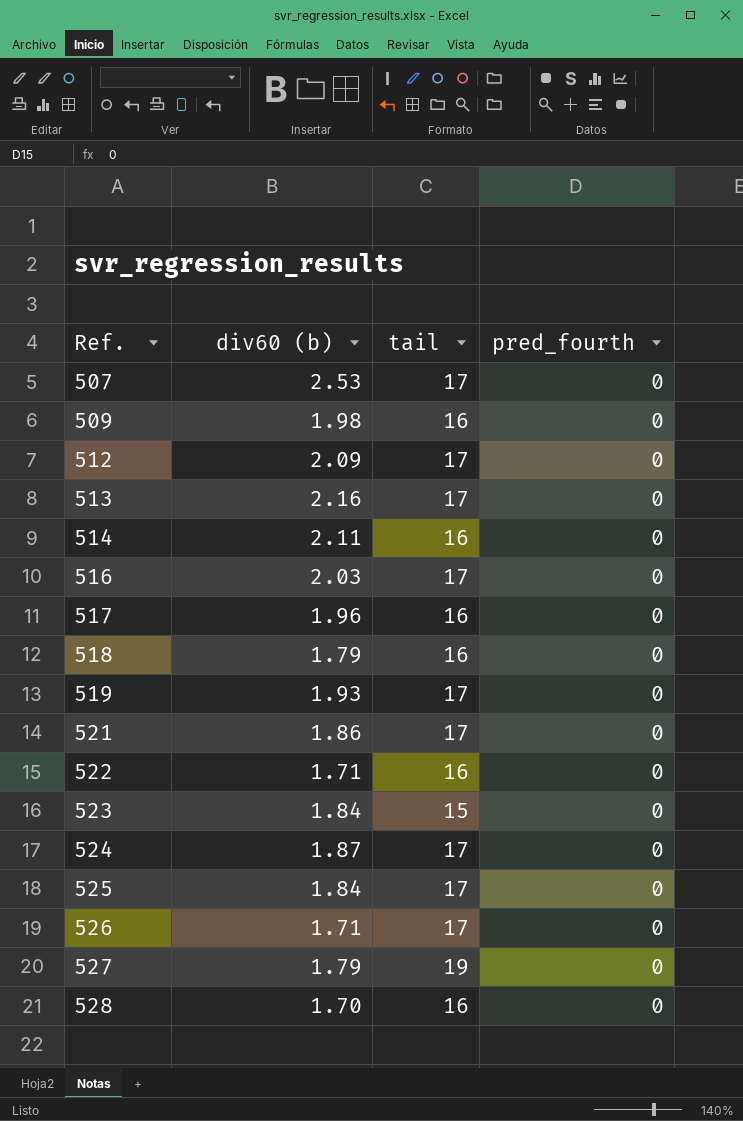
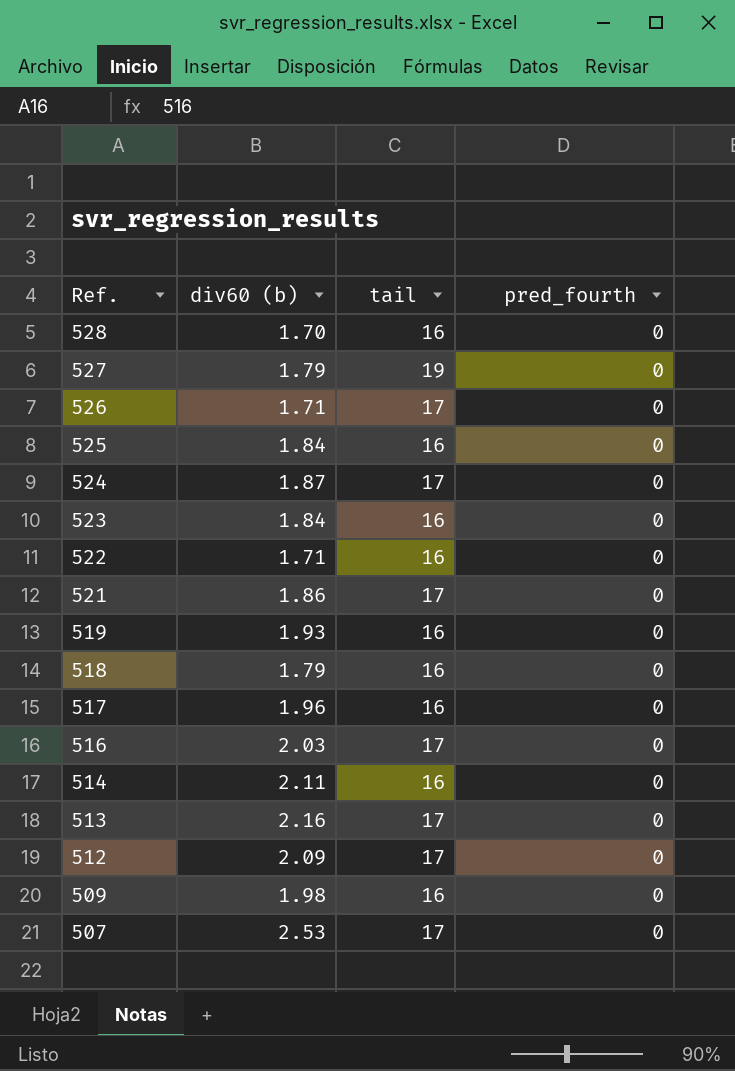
row order: Ref. ascending -> Ref. descending
525 | tail: 17 -> 16
523 | tail: 15 -> 16
519 | tail: 17 -> 16

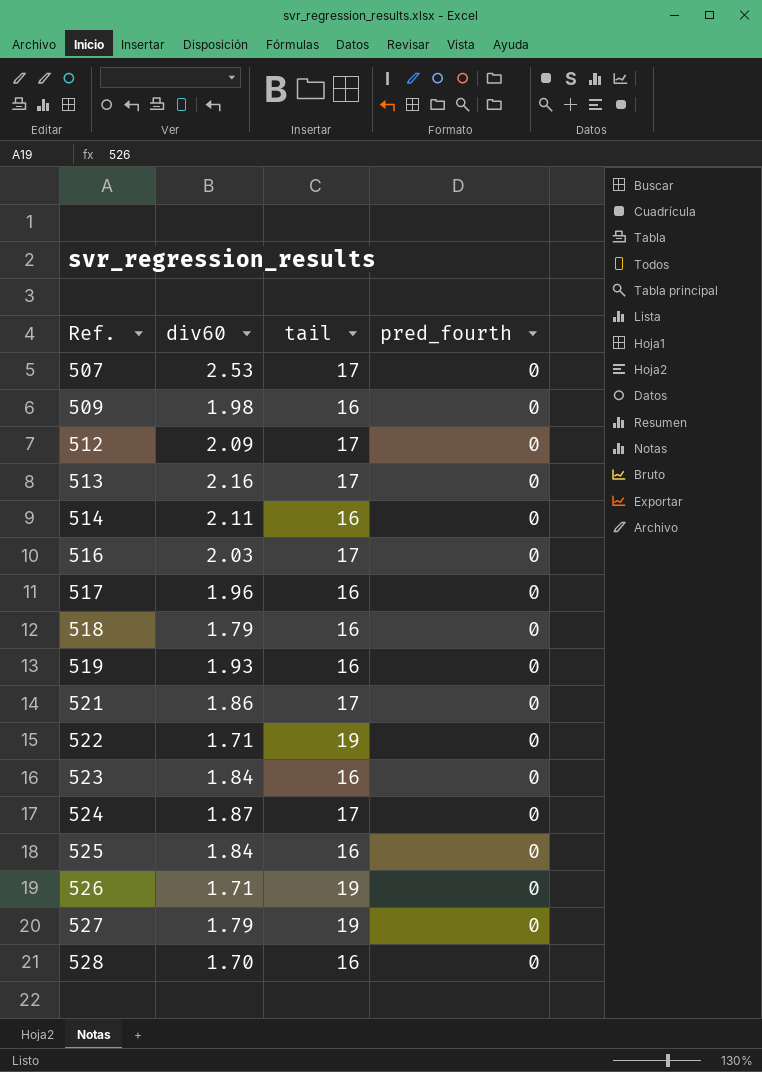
row order: Ref. descending -> Ref. ascending
column name: div60 (b) -> div60
522 | tail: 16 -> 19
526 | tail: 17 -> 19

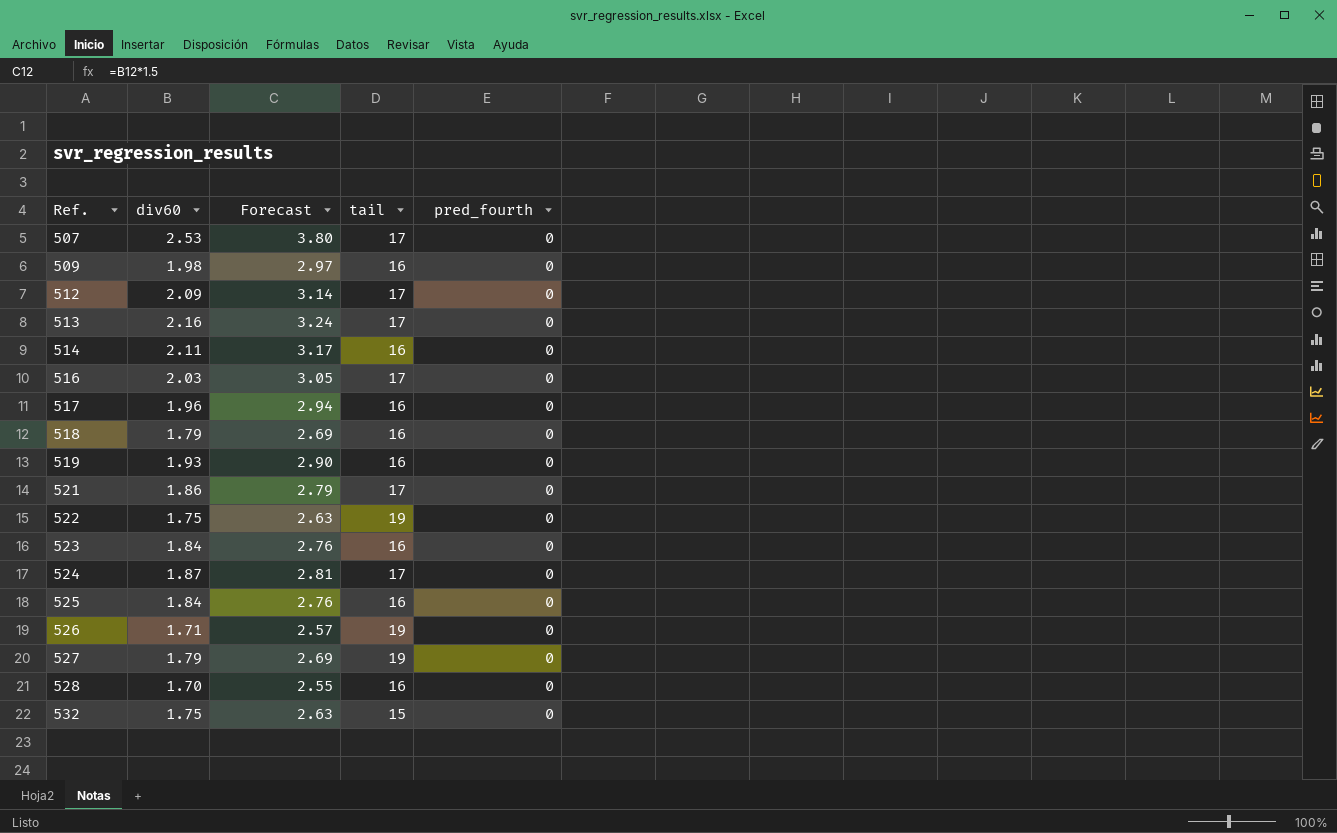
column Forecast | formula: none -> [div60] * 1.5
522 | div60: 1.71 -> 1.75
row 532: none -> 1.75 | 2.63 | 15 | 0

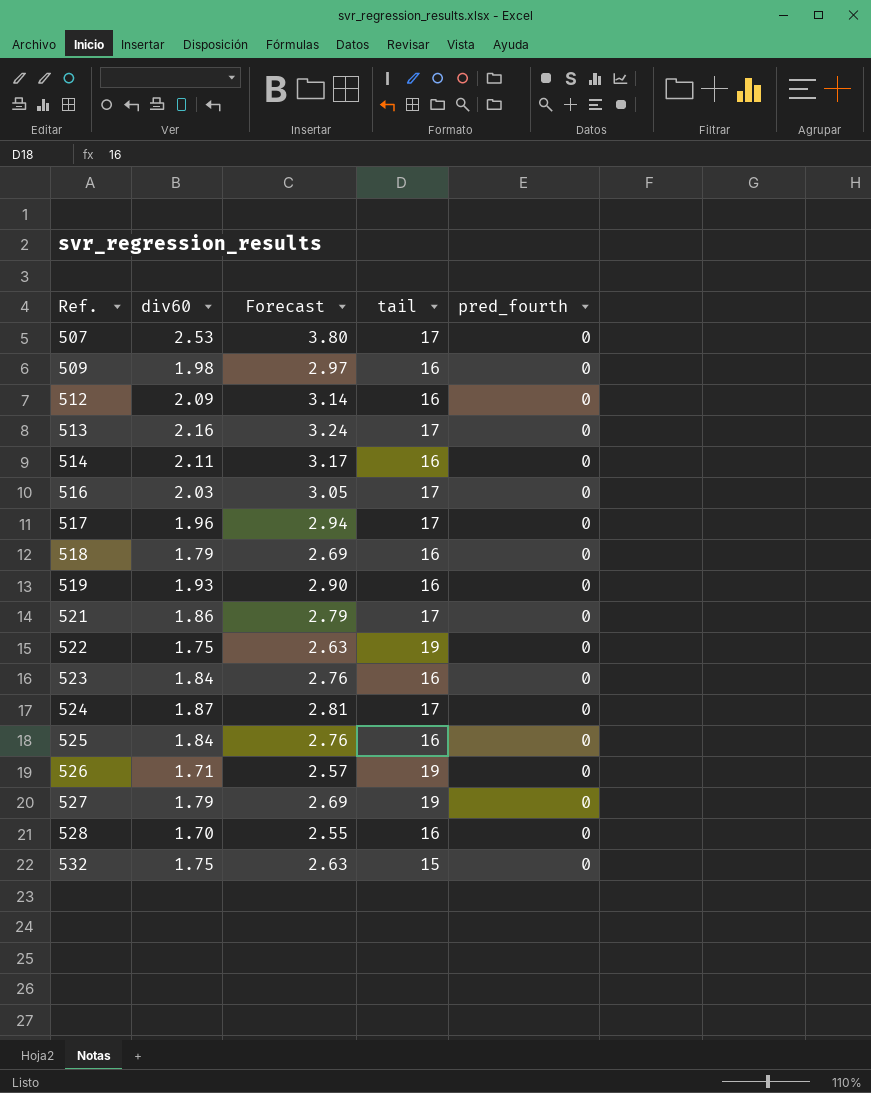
512 | tail: 17 -> 16
517 | tail: 16 -> 17

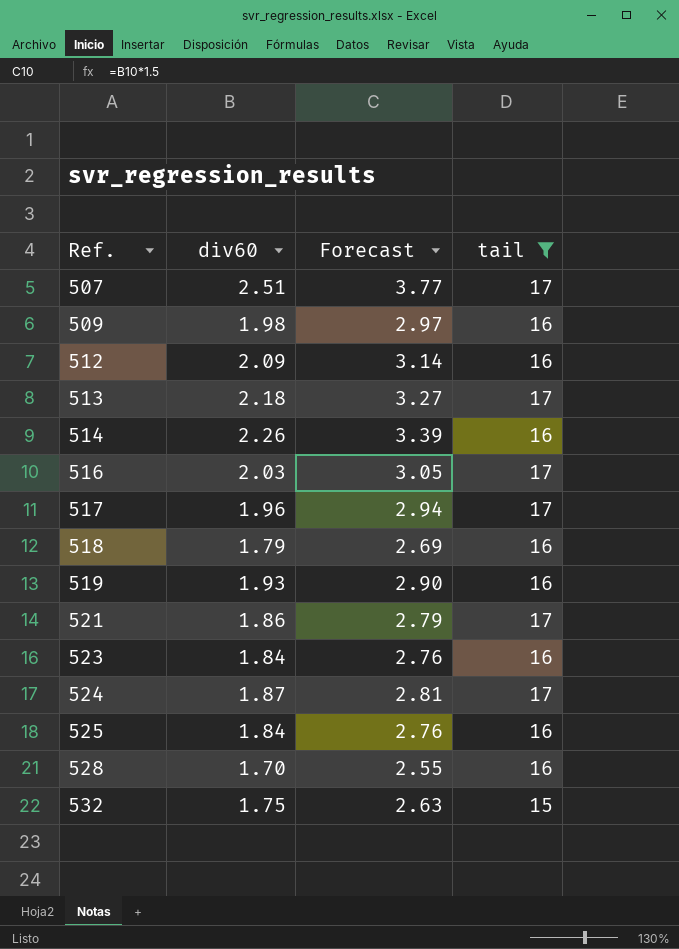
filter: none -> tail != 19
column pred_fourth | position: 5 -> none
507 | div60: 2.53 -> 2.51
507 | Forecast: 3.80 -> 3.77
513 | div60: 2.16 -> 2.18
513 | Forecast: 3.24 -> 3.27
514 | div60: 2.11 -> 2.26
514 | Forecast: 3.17 -> 3.39

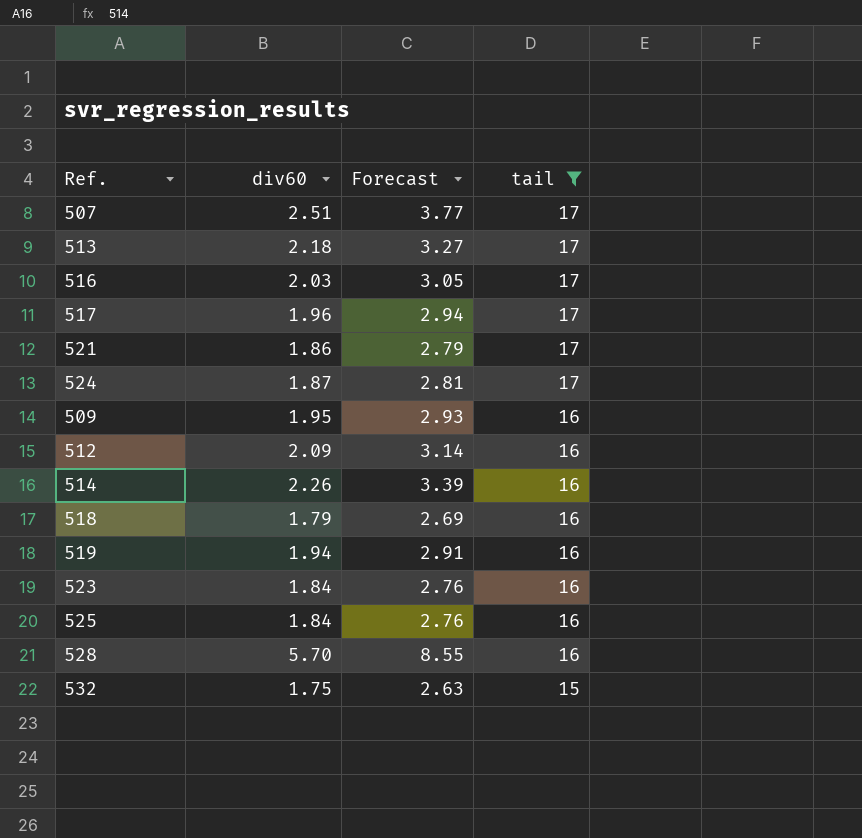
row order: Ref. ascending -> tail descending
509 | div60: 1.98 -> 1.95
509 | Forecast: 2.97 -> 2.93
519 | div60: 1.93 -> 1.94
519 | Forecast: 2.90 -> 2.91
528 | div60: 1.70 -> 5.70
528 | Forecast: 2.55 -> 8.55

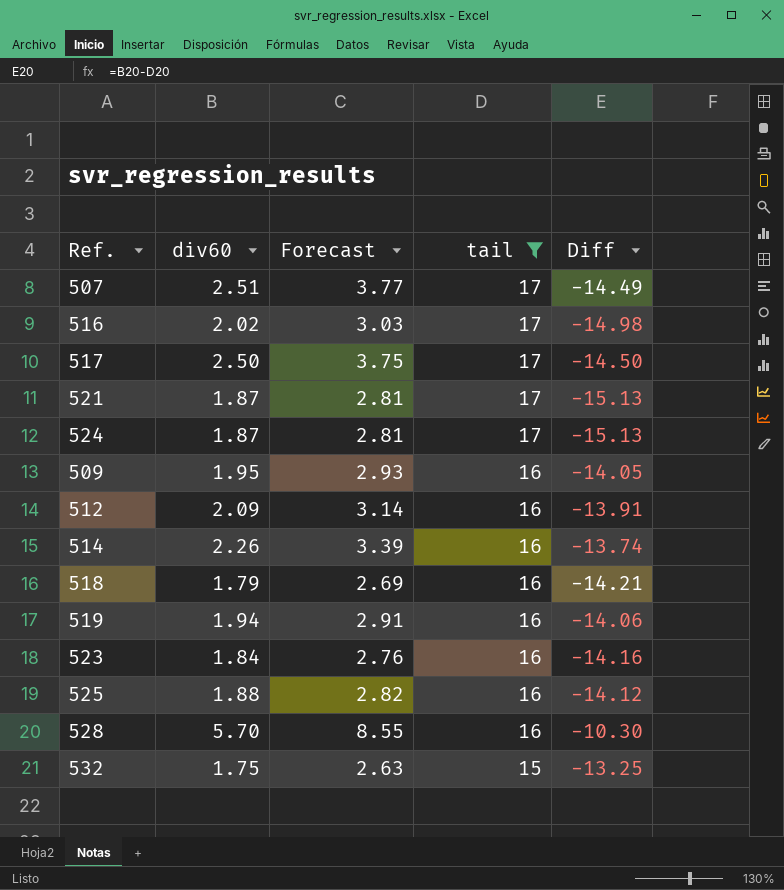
column Diff | formula: none -> [div60] - [tail]
row 513: 2.18 | 3.27 | 17 -> none
516 | div60: 2.03 -> 2.02
516 | Forecast: 3.05 -> 3.03
517 | div60: 1.96 -> 2.50
517 | Forecast: 2.94 -> 3.75
521 | div60: 1.86 -> 1.87
521 | Forecast: 2.79 -> 2.81
525 | div60: 1.84 -> 1.88
525 | Forecast: 2.76 -> 2.82

